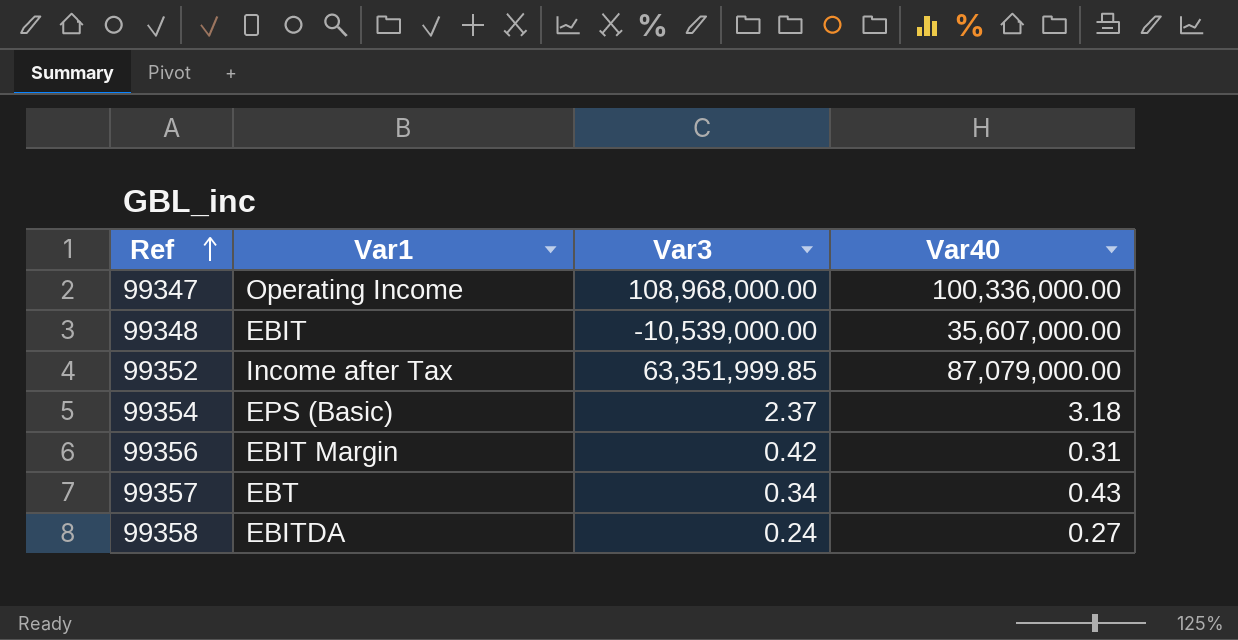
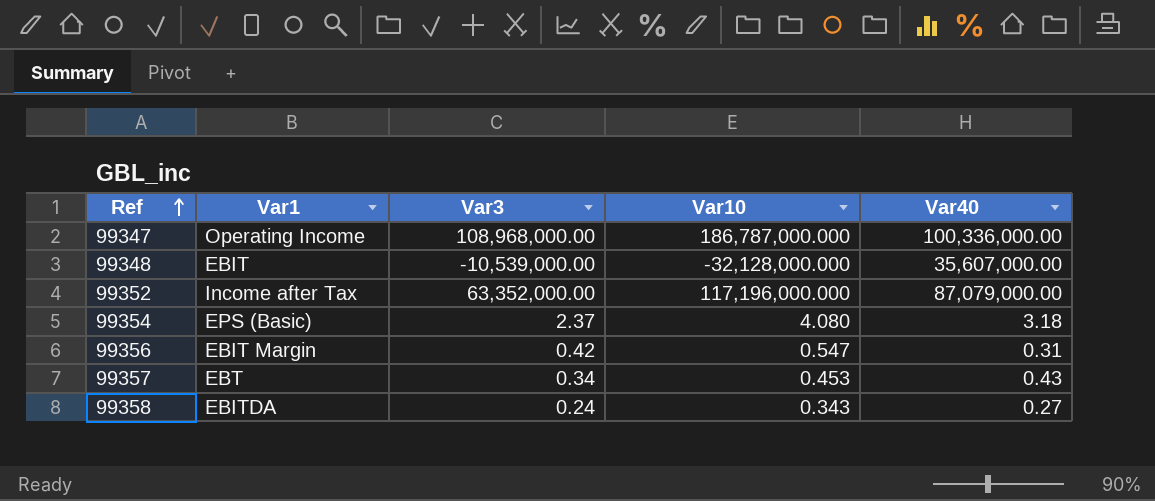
column Var10 | position: none -> 4
99352 | Var3: 63,351,999.85 -> 63,352,000.00

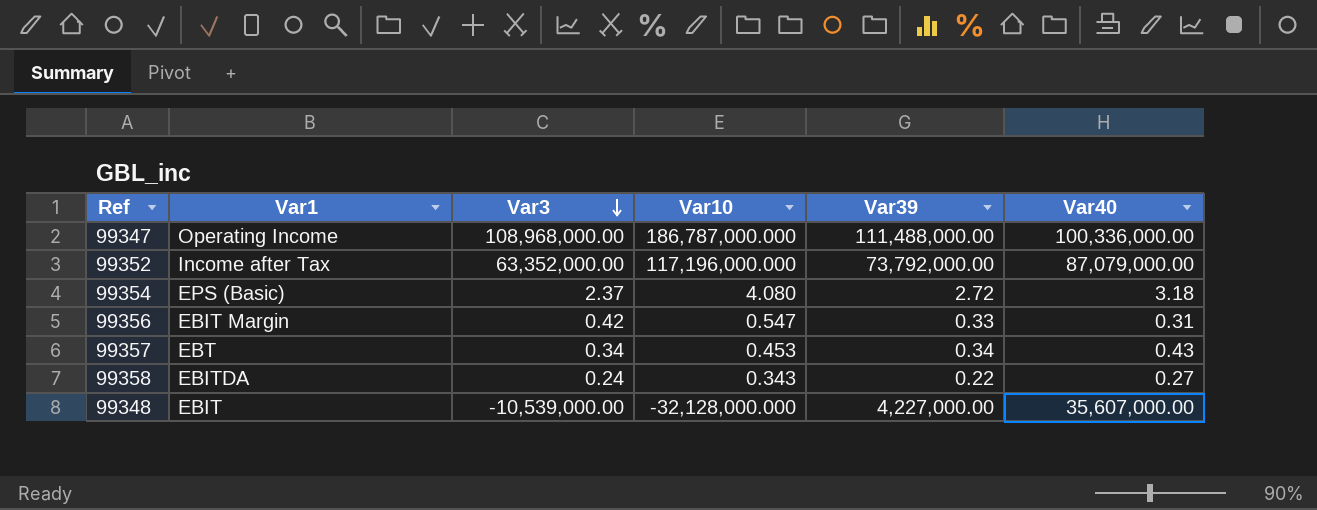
row order: Ref ascending -> Var3 descending
column Var39 | position: none -> 5

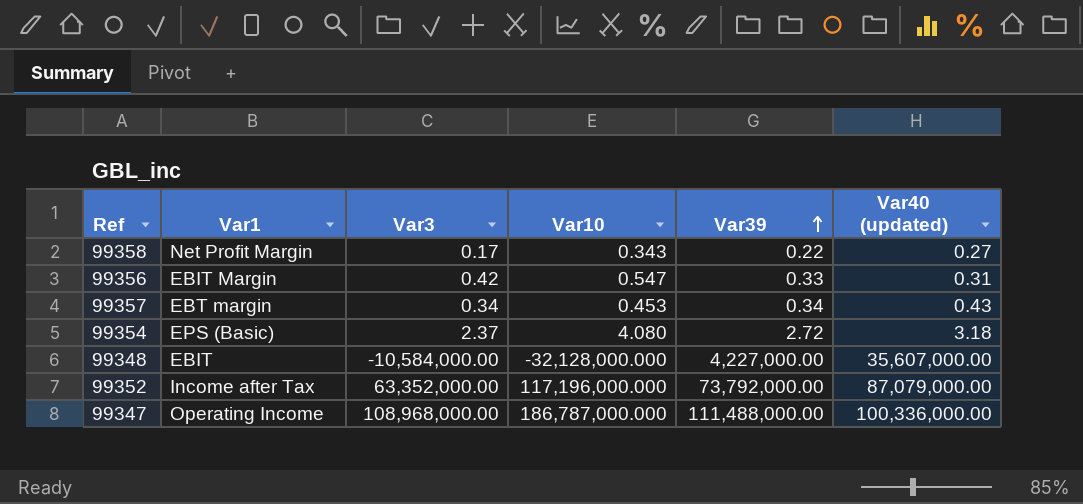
row order: Var3 descending -> Var39 ascending
column name: Var40 -> Var40 (updated)
99358 | Var1: EBITDA -> Net Profit Margin
99358 | Var3: 0.24 -> 0.17
99357 | Var1: EBT -> EBT margin
99348 | Var3: -10,539,000.00 -> -10,584,000.00

